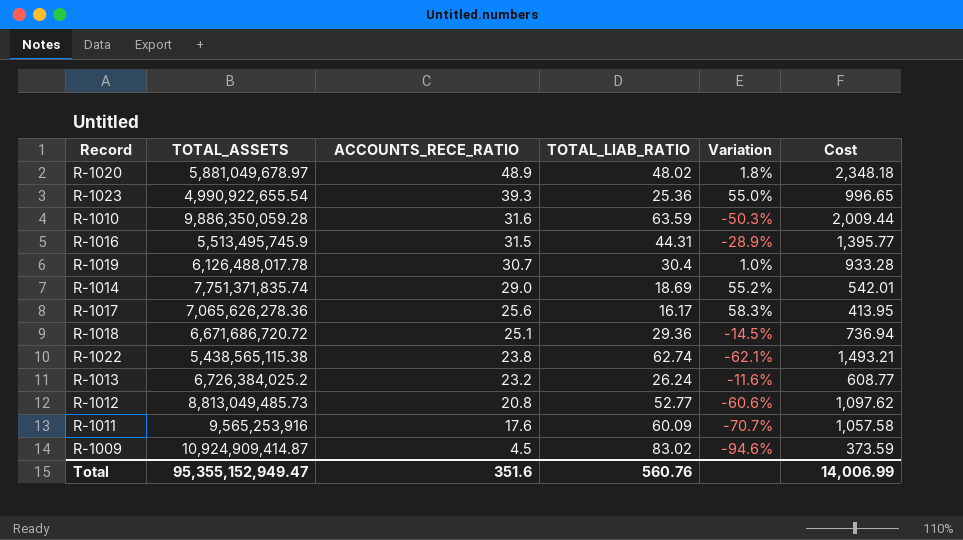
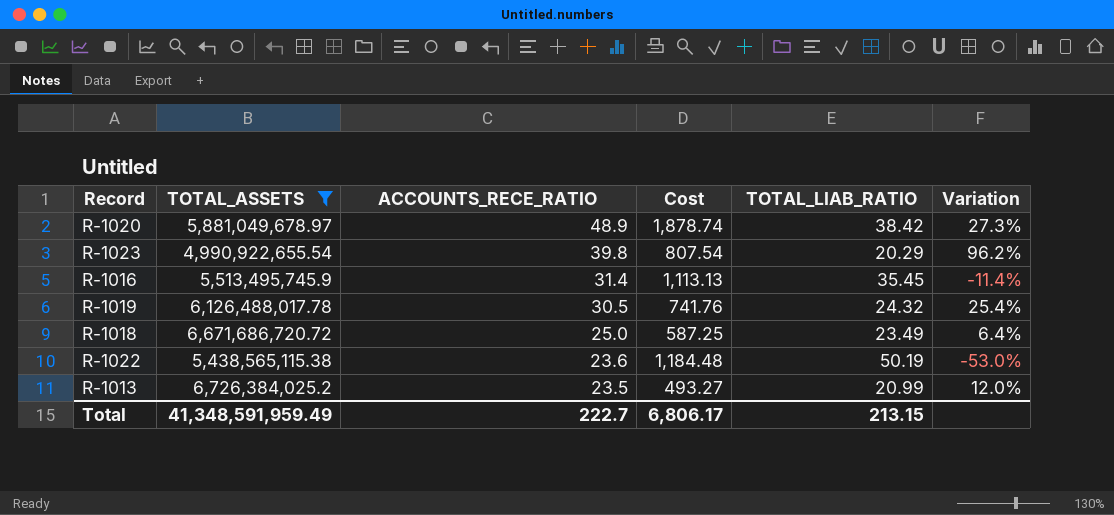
filter: none -> TOTAL_ASSETS <= 6,726,384,025.2
column Cost | position: 6 -> 4
R-1020 | Cost: 2,348.18 -> 1,878.74
R-1020 | TOTAL_LIAB_RATIO: 48.02 -> 38.42
R-1020 | Variation: 1.8% -> 27.3%
R-1023 | ACCOUNTS_RECE_RATIO: 39.3 -> 39.8
R-1023 | Cost: 996.65 -> 807.54
R-1023 | TOTAL_LIAB_RATIO: 25.36 -> 20.29
R-1023 | Variation: 55.0% -> 96.2%
R-1016 | ACCOUNTS_RECE_RATIO: 31.5 -> 31.4
R-1016 | Cost: 1,395.77 -> 1,113.13
R-1016 | TOTAL_LIAB_RATIO: 44.31 -> 35.45
R-1016 | Variation: -28.9% -> -11.4%
R-1019 | ACCOUNTS_RECE_RATIO: 30.7 -> 30.5
R-1019 | Cost: 933.28 -> 741.76
R-1019 | TOTAL_LIAB_RATIO: 30.4 -> 24.32
R-1019 | Variation: 1.0% -> 25.4%
R-1018 | ACCOUNTS_RECE_RATIO: 25.1 -> 25.0
R-1018 | Cost: 736.94 -> 587.25
R-1018 | TOTAL_LIAB_RATIO: 29.36 -> 23.49
R-1018 | Variation: -14.5% -> 6.4%
R-1022 | ACCOUNTS_RECE_RATIO: 23.8 -> 23.6
R-1022 | Cost: 1,493.21 -> 1,184.48
R-1022 | TOTAL_LIAB_RATIO: 62.74 -> 50.19
R-1022 | Variation: -62.1% -> -53.0%
R-1013 | ACCOUNTS_RECE_RATIO: 23.2 -> 23.5
R-1013 | Cost: 608.77 -> 493.27
R-1013 | TOTAL_LIAB_RATIO: 26.24 -> 20.99
R-1013 | Variation: -11.6% -> 12.0%
Total | TOTAL_ASSETS: 95,355,152,949.47 -> 41,348,591,959.49
Total | ACCOUNTS_RECE_RATIO: 351.6 -> 222.7
Total | Cost: 14,006.99 -> 6,806.17
Total | TOTAL_LIAB_RATIO: 560.76 -> 213.15

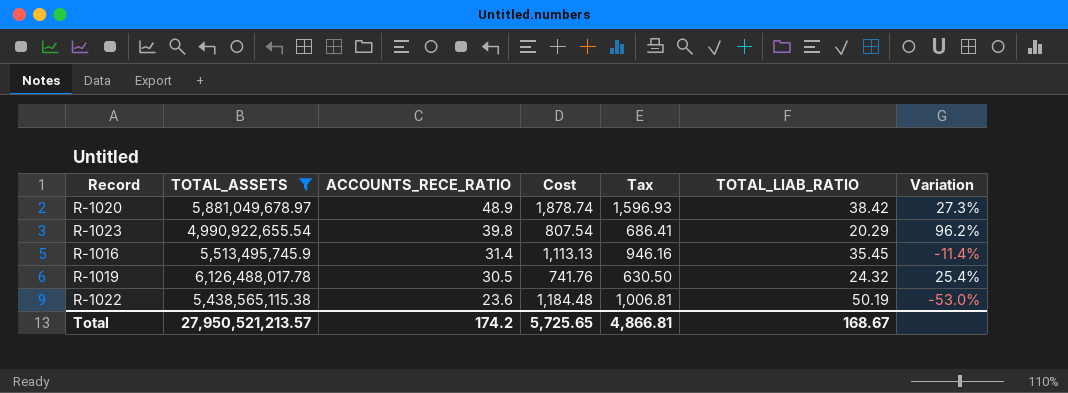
column Tax | formula: none -> [Cost] * 0.85
row R-1018: 6,671,686,720.72 | 25.0 | 587.25 | 23.49 | 6.4% -> none
row R-1013: 6,726,384,025.2 | 23.5 | 493.27 | 20.99 | 12.0% -> none
Total | TOTAL_ASSETS: 41,348,591,959.49 -> 27,950,521,213.57
Total | ACCOUNTS_RECE_RATIO: 222.7 -> 174.2
Total | Cost: 6,806.17 -> 5,725.65
Total | TOTAL_LIAB_RATIO: 213.15 -> 168.67

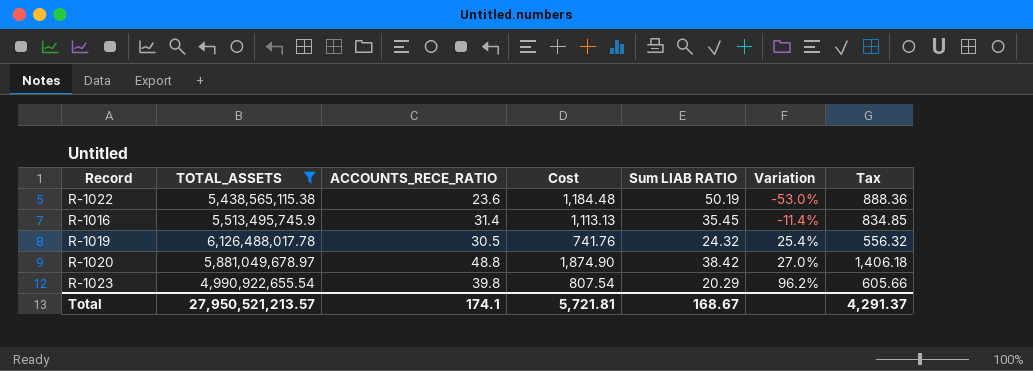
row order: ACCOUNTS_RECE_RATIO descending -> Variation ascending
column name: TOTAL_LIAB_RATIO -> Sum LIAB RATIO
column Tax | formula: [Cost] * 0.85 -> [Cost] * 0.75
column Tax | position: 5 -> 7
R-1020 | ACCOUNTS_RECE_RATIO: 48.9 -> 48.8
R-1020 | Cost: 1,878.74 -> 1,874.90
R-1020 | Variation: 27.3% -> 27.0%
Total | ACCOUNTS_RECE_RATIO: 174.2 -> 174.1
Total | Cost: 5,725.65 -> 5,721.81
Total | Tax: 4,866.81 -> 4,291.37

